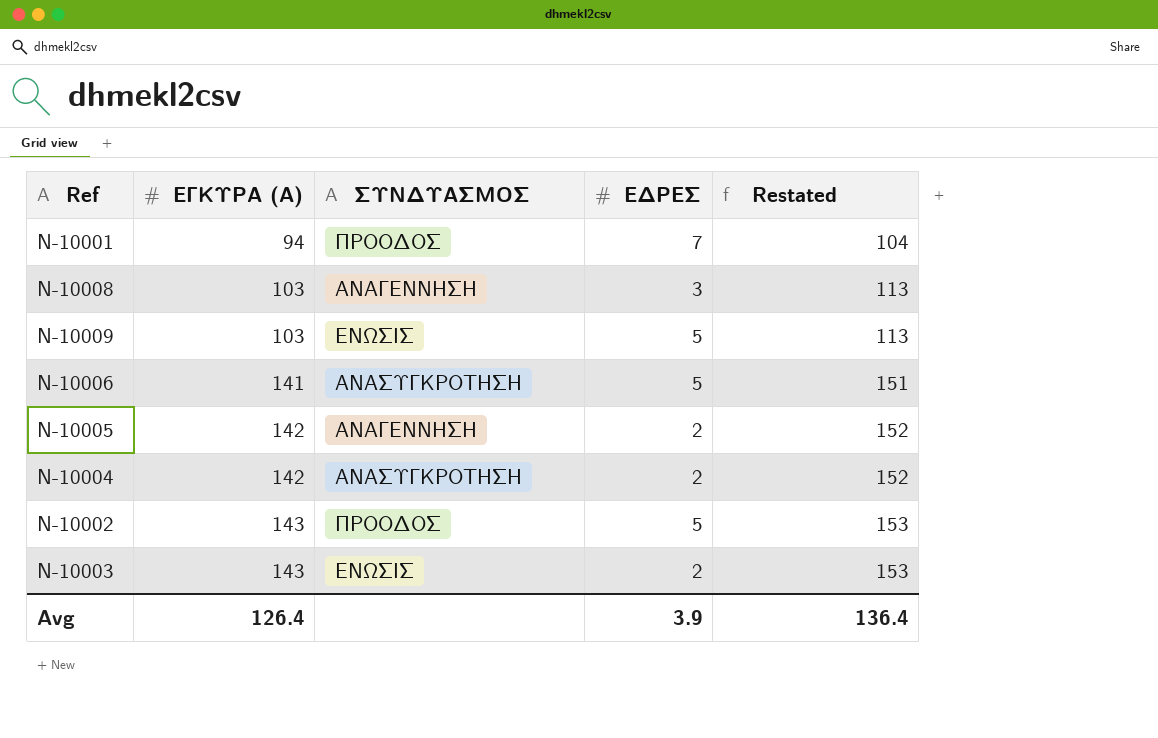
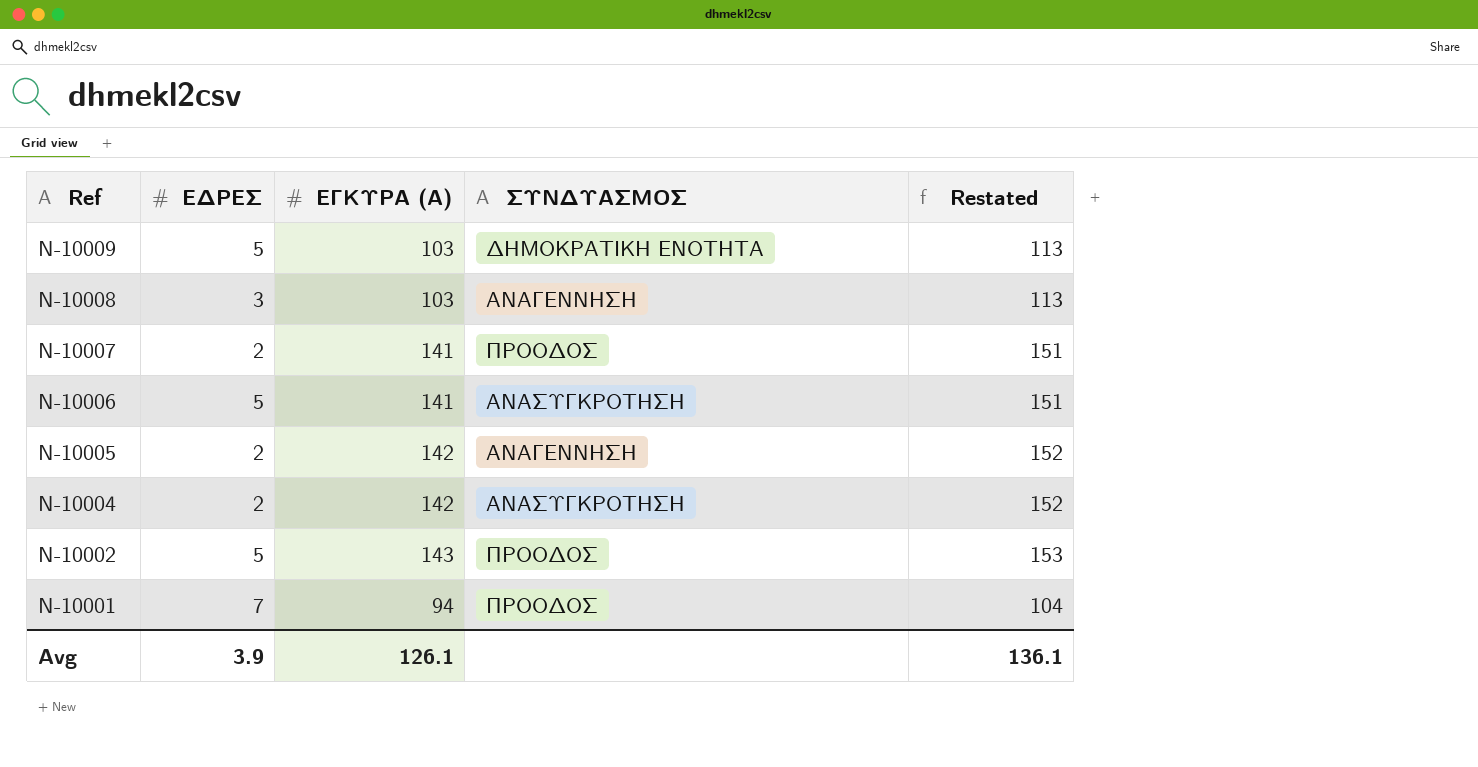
row order: ΕΓΚΥΡΑ (Α) ascending -> Ref descending
column ΕΔΡΕΣ | position: 4 -> 2
row N-10003: 143 | ΕΝΩΣΙΣ | 2 | 153 -> none
N-10009 | ΣΥΝΔΥΑΣΜΟΣ: ΕΝΩΣΙΣ -> ΔΗΜΟΚΡΑΤΙΚΗ ΕΝΟΤΗΤΑ
row N-10007: none -> 2 | 141 | ΠΡΟΟΔΟΣ | 151
Avg | ΕΓΚΥΡΑ (Α): 126.4 -> 126.1
Avg | Restated: 136.4 -> 136.1

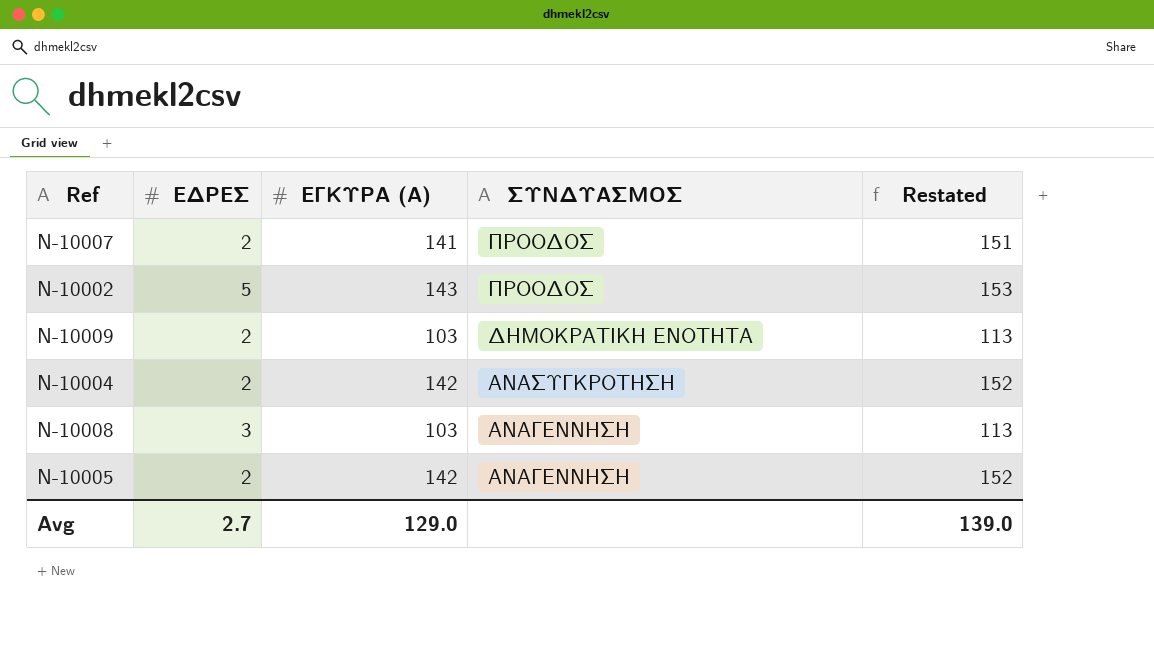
row order: Ref descending -> ΣΥΝΔΥΑΣΜΟΣ descending
row N-10006: 5 | 141 | ΑΝΑΣΥΓΚΡΟΤΗΣΗ | 151 -> none
row N-10001: 7 | 94 | ΠΡΟΟΔΟΣ | 104 -> none
N-10009 | ΕΔΡΕΣ: 5 -> 2
Avg | ΕΔΡΕΣ: 3.9 -> 2.7
Avg | ΕΓΚΥΡΑ (Α): 126.1 -> 129.0
Avg | Restated: 136.1 -> 139.0

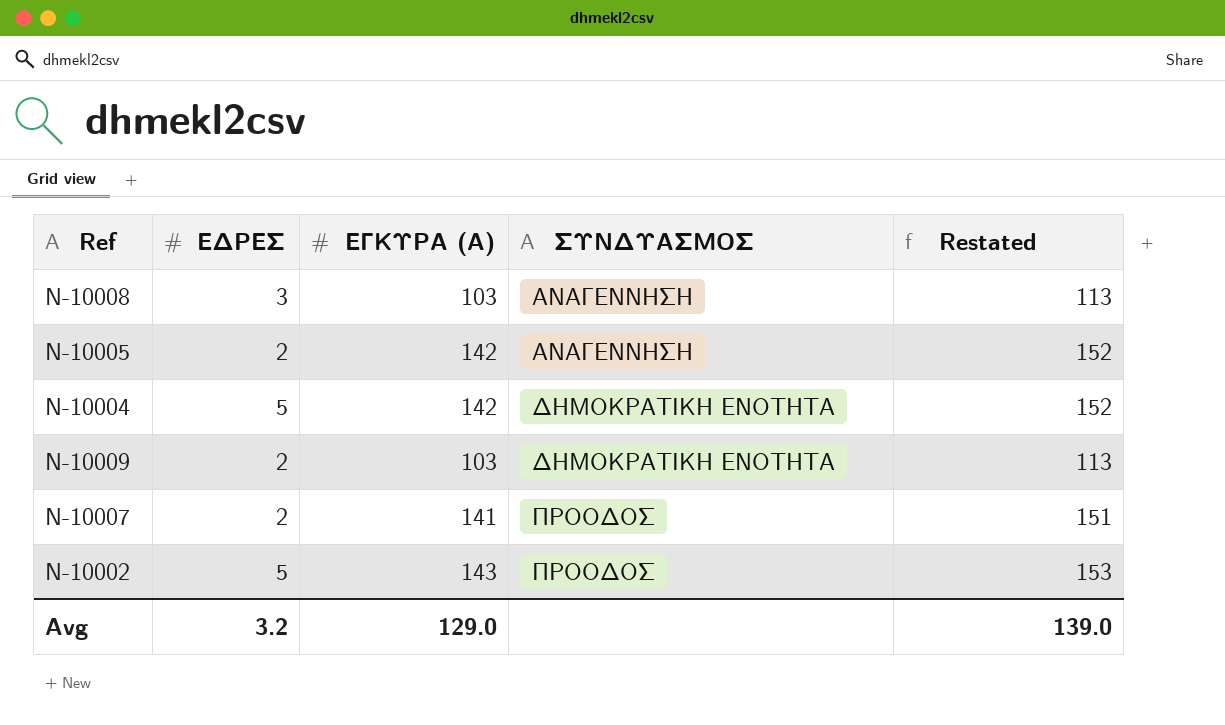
row order: ΣΥΝΔΥΑΣΜΟΣ descending -> ΣΥΝΔΥΑΣΜΟΣ ascending
N-10004 | ΕΔΡΕΣ: 2 -> 5
N-10004 | ΣΥΝΔΥΑΣΜΟΣ: ΑΝΑΣΥΓΚΡΟΤΗΣΗ -> ΔΗΜΟΚΡΑΤΙΚΗ ΕΝΟΤΗΤΑ
Avg | ΕΔΡΕΣ: 2.7 -> 3.2

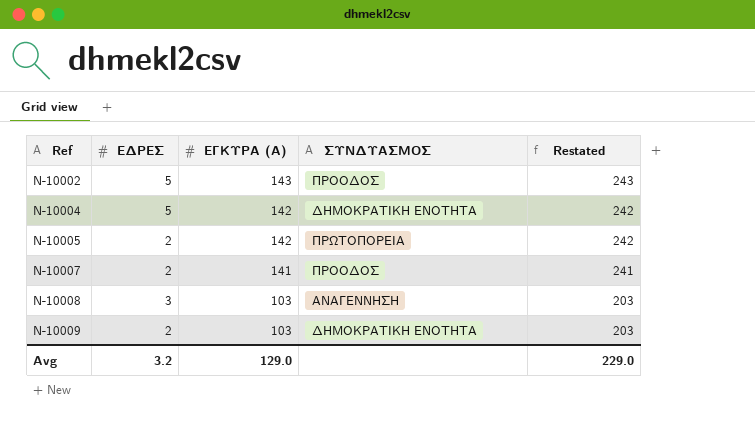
row order: ΣΥΝΔΥΑΣΜΟΣ ascending -> Ref ascending
column Restated | formula: [ΕΓΚΥΡΑ (Α)] + 10 -> [ΕΓΚΥΡΑ (Α)] + 100
N-10005 | ΣΥΝΔΥΑΣΜΟΣ: ΑΝΑΓΕΝΝΗΣΗ -> ΠΡΩΤΟΠΟΡΕΙΑ
Avg | Restated: 139.0 -> 229.0

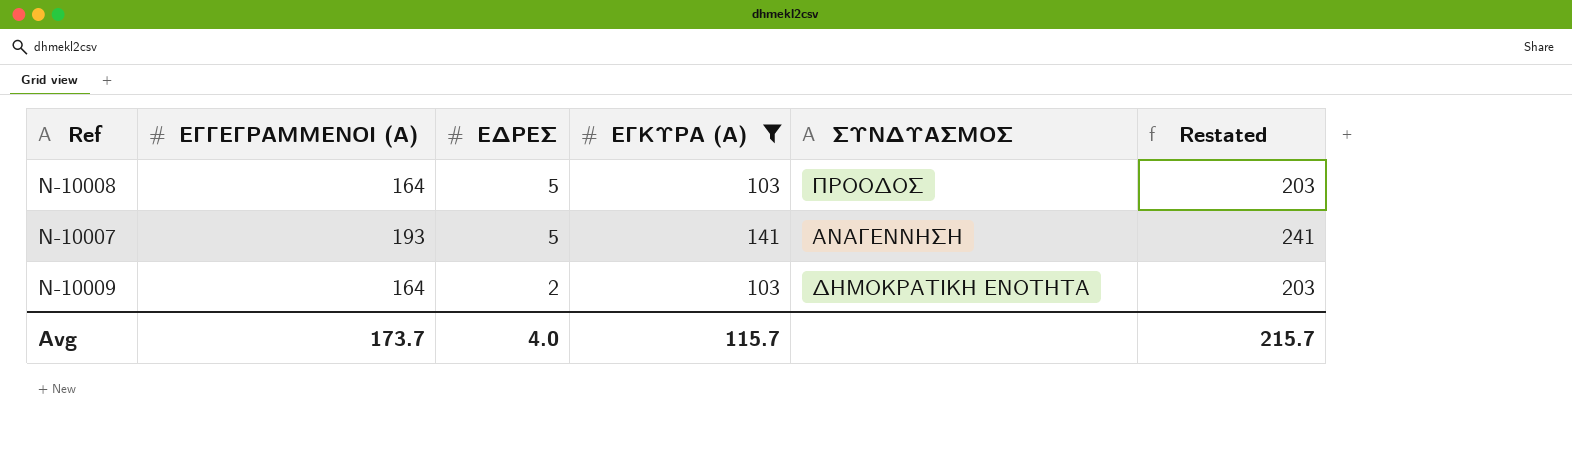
filter: none -> ΕΓΚΥΡΑ (Α) <= 141
row order: Ref ascending -> ΕΔΡΕΣ descending
column ΕΓΓΕΓΡΑΜΜΕΝΟΙ (Α) | position: none -> 2
N-10008 | ΕΔΡΕΣ: 3 -> 5
N-10008 | ΣΥΝΔΥΑΣΜΟΣ: ΑΝΑΓΕΝΝΗΣΗ -> ΠΡΟΟΔΟΣ
N-10007 | ΕΔΡΕΣ: 2 -> 5
N-10007 | ΣΥΝΔΥΑΣΜΟΣ: ΠΡΟΟΔΟΣ -> ΑΝΑΓΕΝΝΗΣΗ
Avg | ΕΔΡΕΣ: 3.2 -> 4.0
Avg | ΕΓΚΥΡΑ (Α): 129.0 -> 115.7
Avg | Restated: 229.0 -> 215.7

